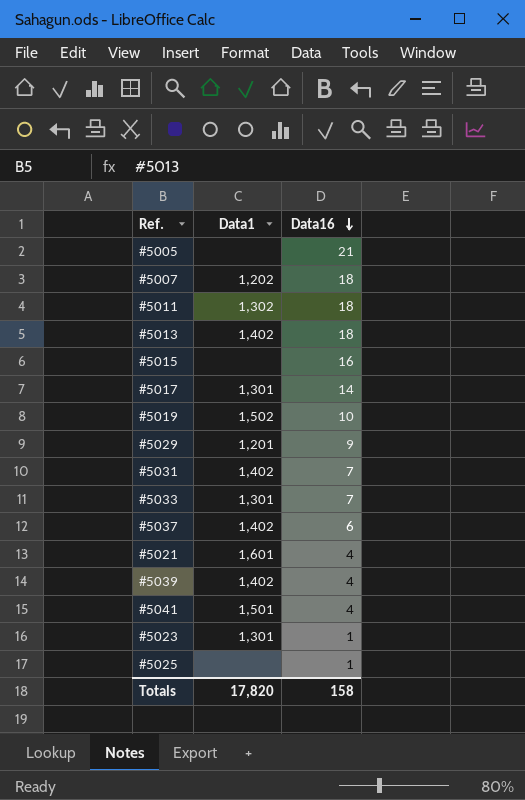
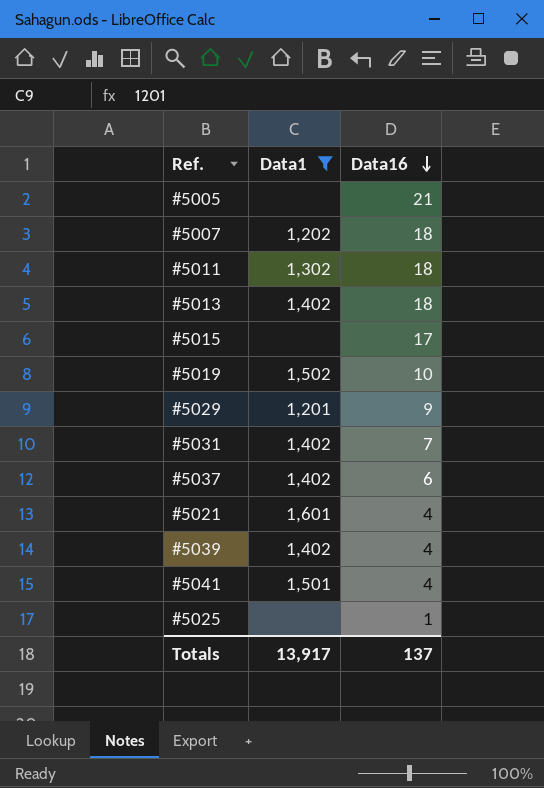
filter: none -> Data1 != 1,301
#5015 | Data16: 16 -> 17
Totals | Data1: 17,820 -> 13,917
Totals | Data16: 158 -> 137

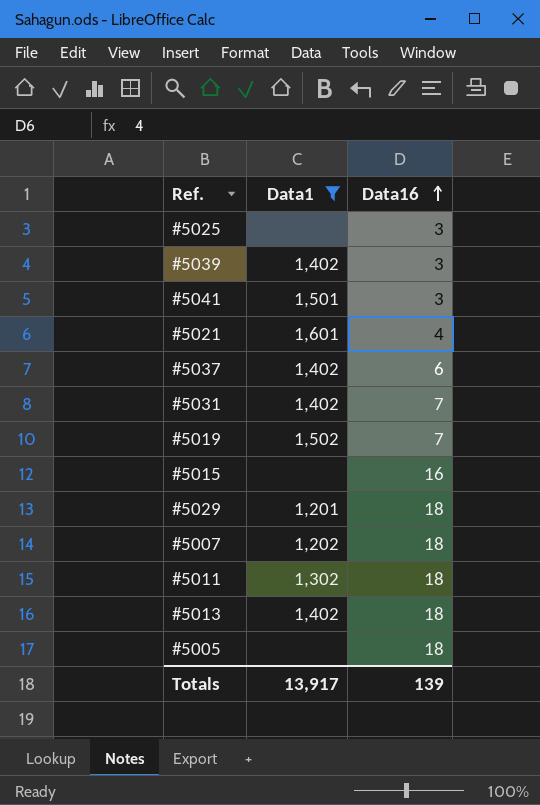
row order: Data16 descending -> Data16 ascending
#5025 | Data16: 1 -> 3
#5039 | Data16: 4 -> 3
#5041 | Data16: 4 -> 3
#5019 | Data16: 10 -> 7
#5015 | Data16: 17 -> 16
#5029 | Data16: 9 -> 18
#5005 | Data16: 21 -> 18
Totals | Data16: 137 -> 139

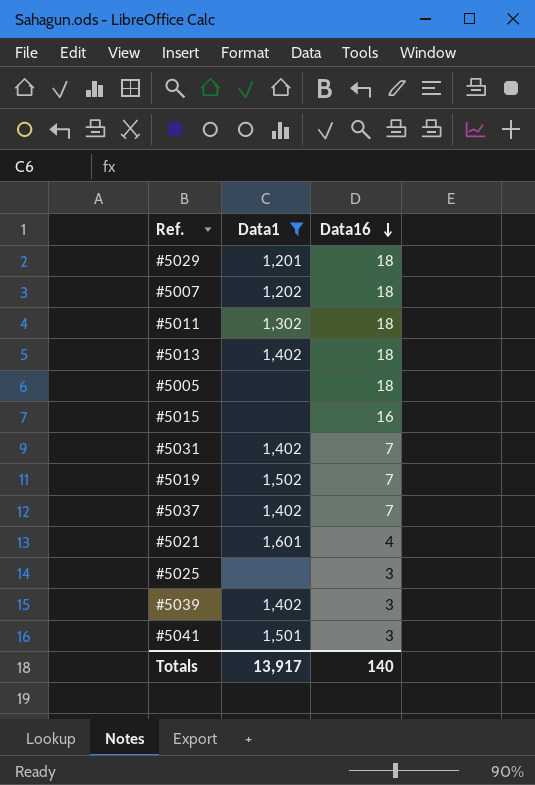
row order: Data16 ascending -> Data16 descending
#5037 | Data16: 6 -> 7
Totals | Data16: 139 -> 140

